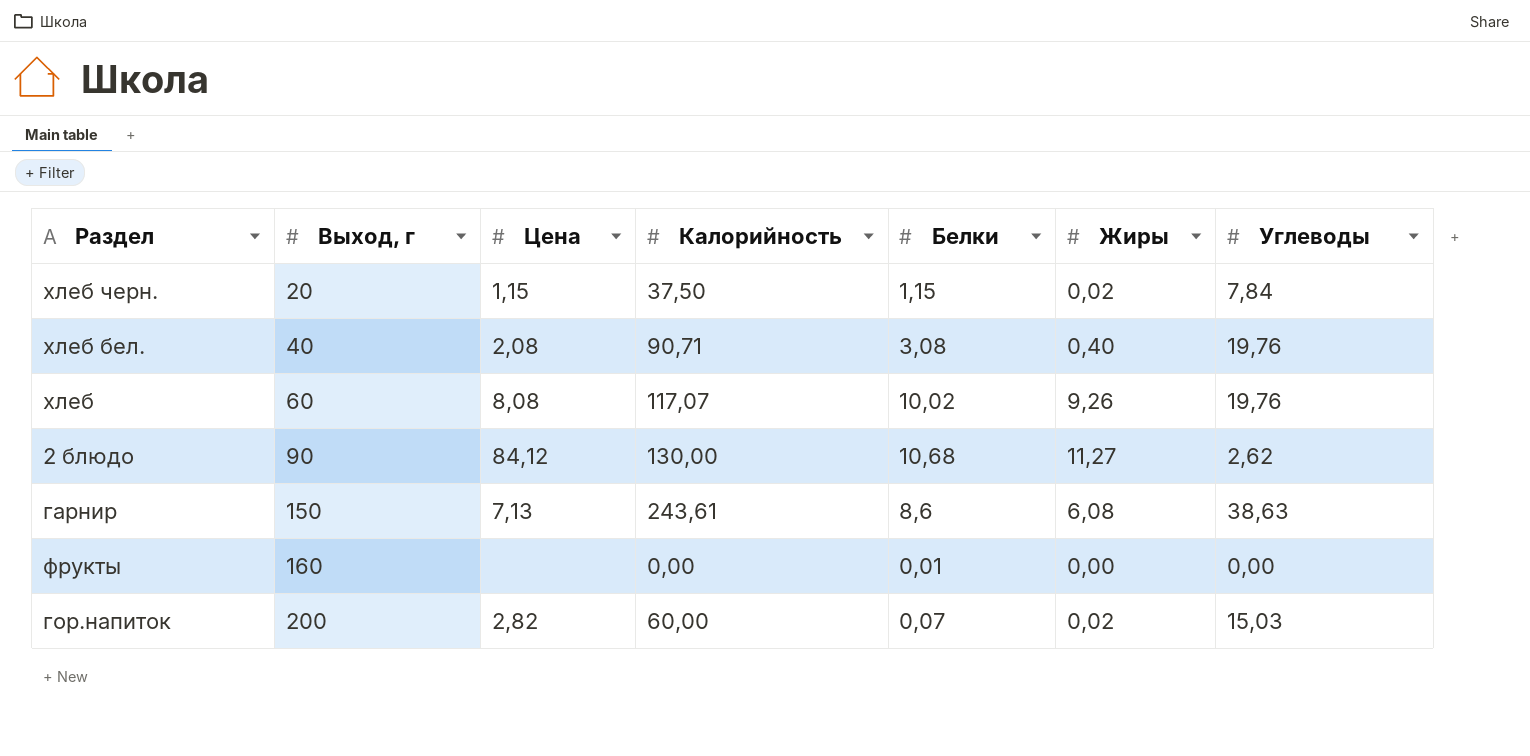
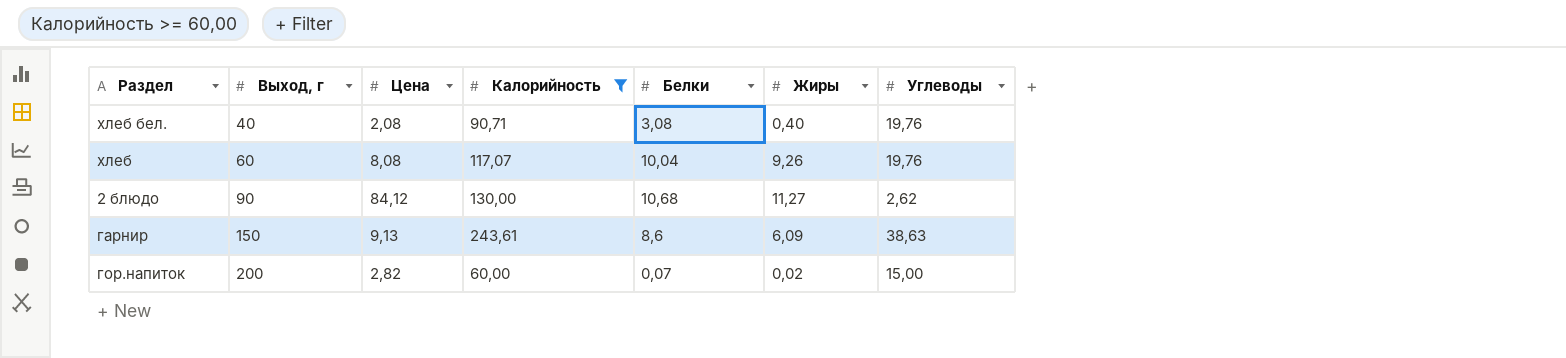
filter: none -> Калорийность >= 60,00
хлеб | Белки: 10,02 -> 10,04
гарнир | Цена: 7,13 -> 9,13
гарнир | Жиры: 6,08 -> 6,09
гор.напиток | Углеводы: 15,03 -> 15,00

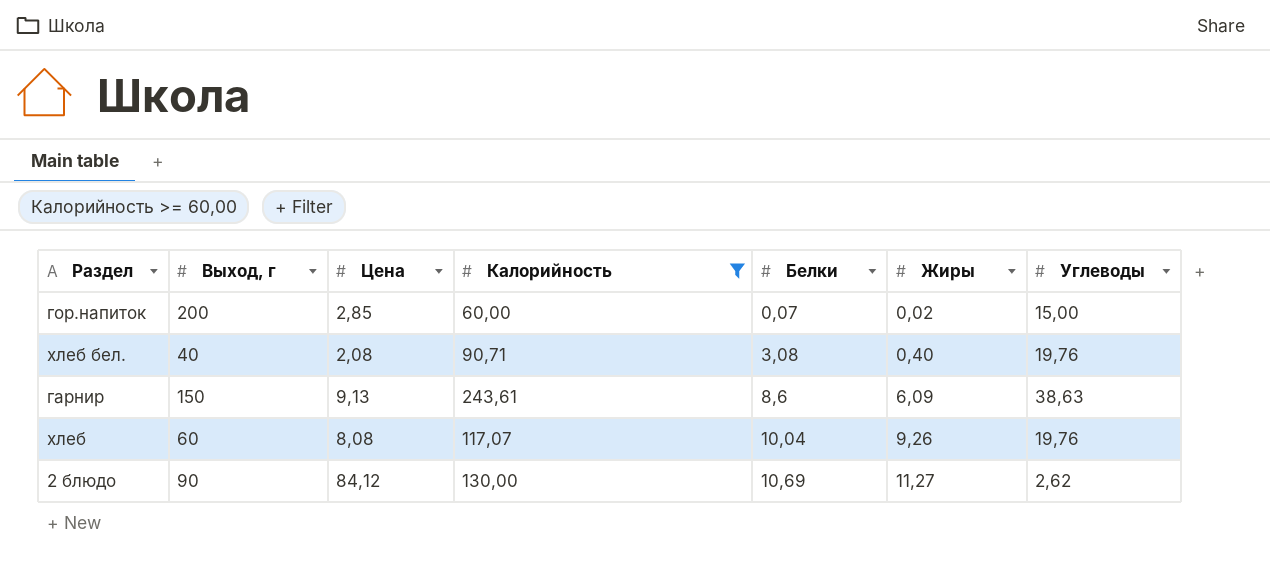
row order: Выход, г ascending -> Белки ascending
гор.напиток | Цена: 2,82 -> 2,85
2 блюдо | Белки: 10,68 -> 10,69

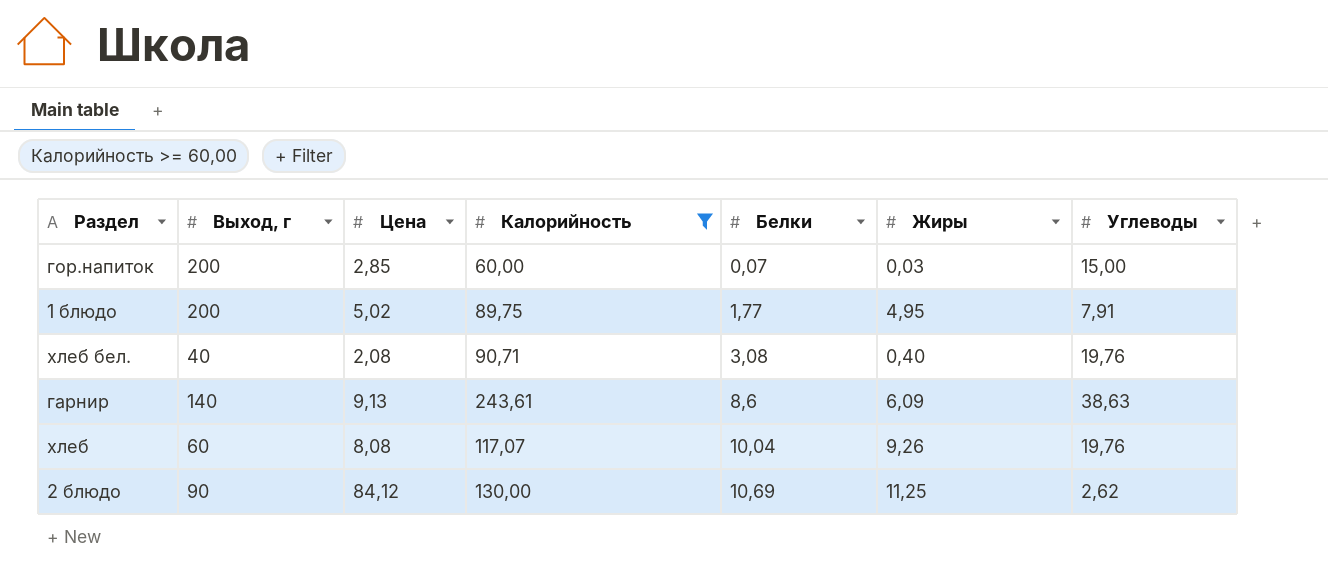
гор.напиток | Жиры: 0,02 -> 0,03
row 1 блюдо: none -> 200 | 5,02 | 89,75 | 1,77 | 4,95 | 7,91
гарнир | Выход, г: 150 -> 140
2 блюдо | Жиры: 11,27 -> 11,25

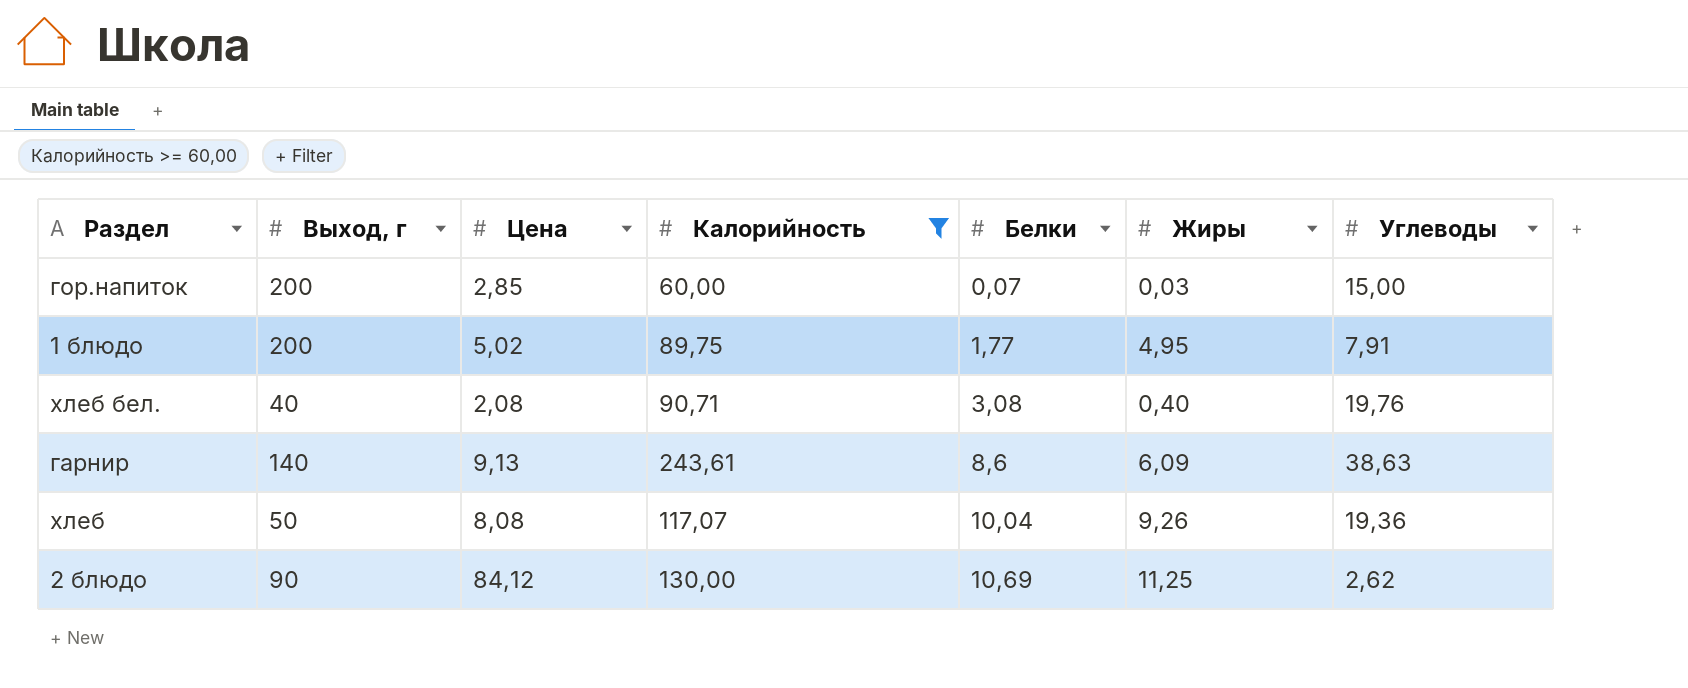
хлеб | Выход, г: 60 -> 50
хлеб | Углеводы: 19,76 -> 19,36

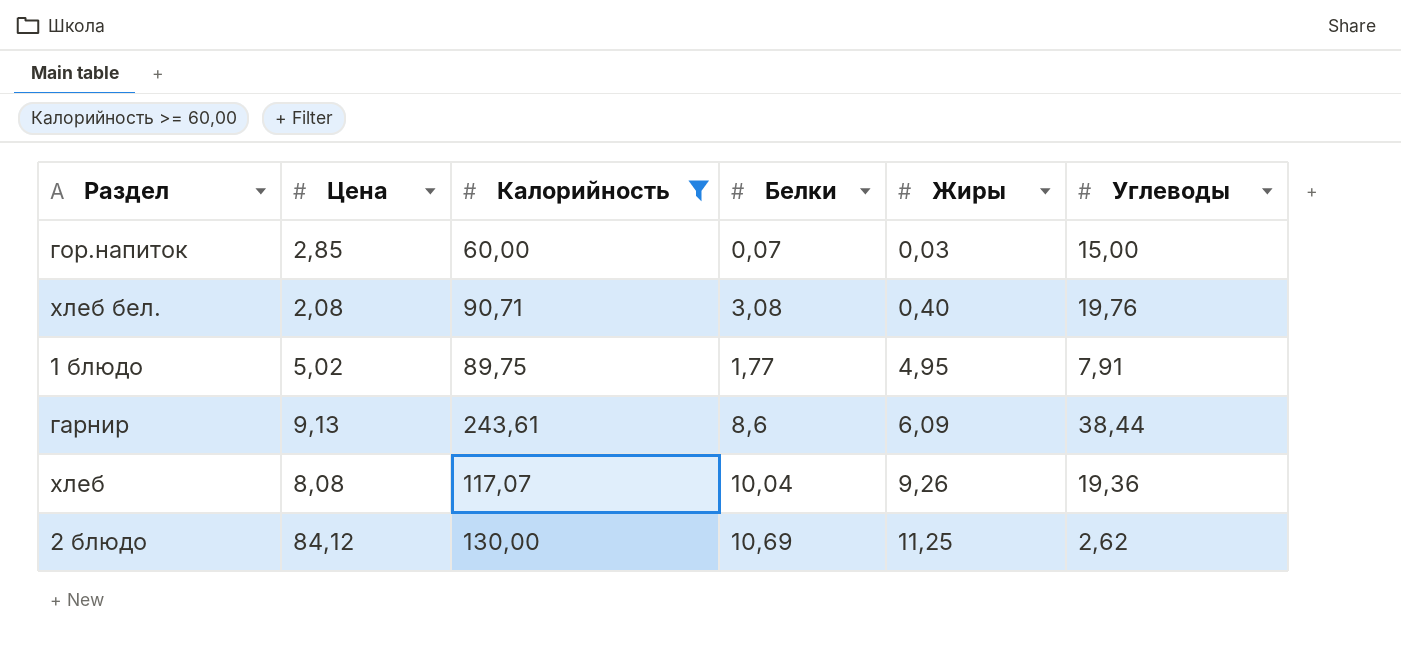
row order: Белки ascending -> Жиры ascending
column Выход, г | position: 2 -> none
гарнир | Углеводы: 38,63 -> 38,44

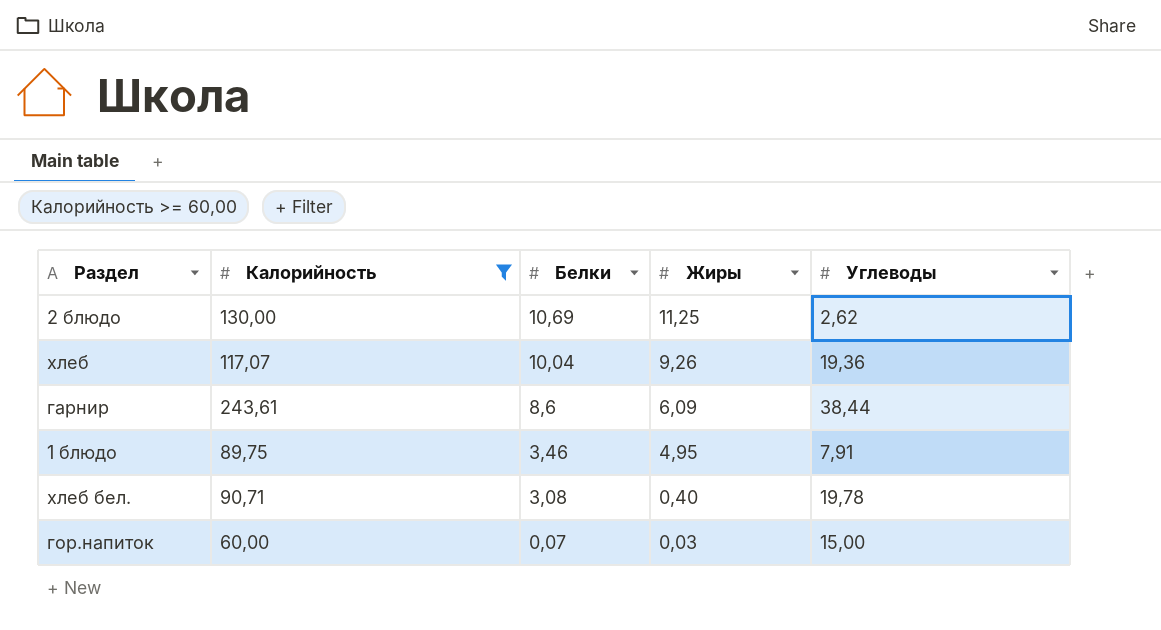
row order: Жиры ascending -> Белки descending
column Цена | position: 2 -> none
1 блюдо | Белки: 1,77 -> 3,46
хлеб бел. | Углеводы: 19,76 -> 19,78

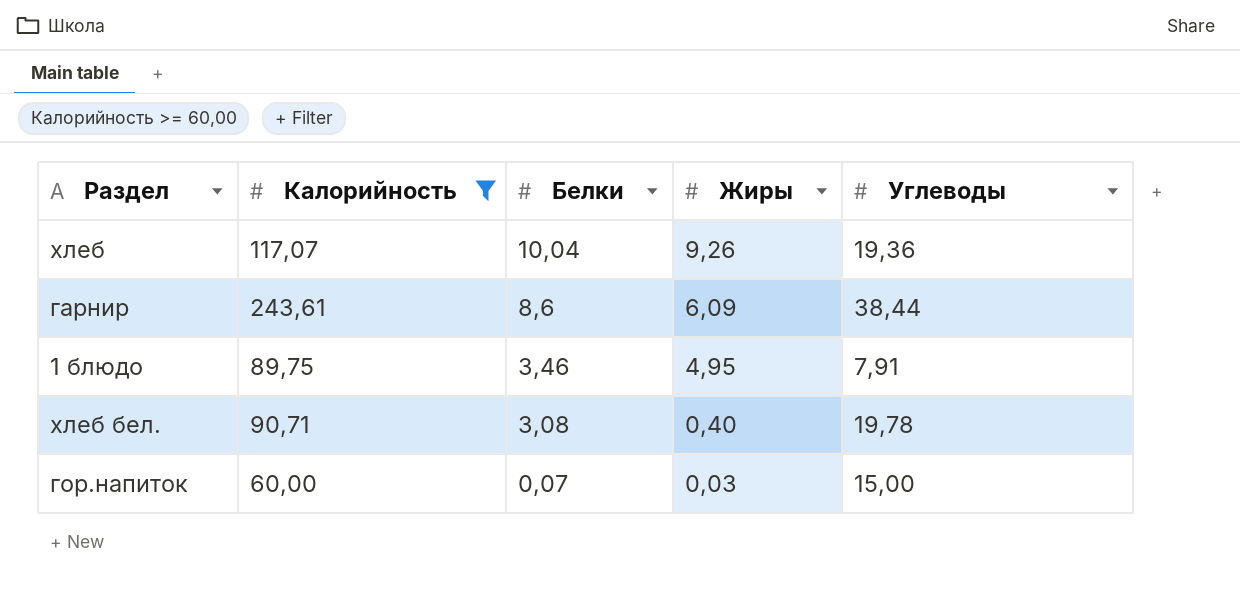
row 2 блюдо: 130,00 | 10,69 | 11,25 | 2,62 -> none

